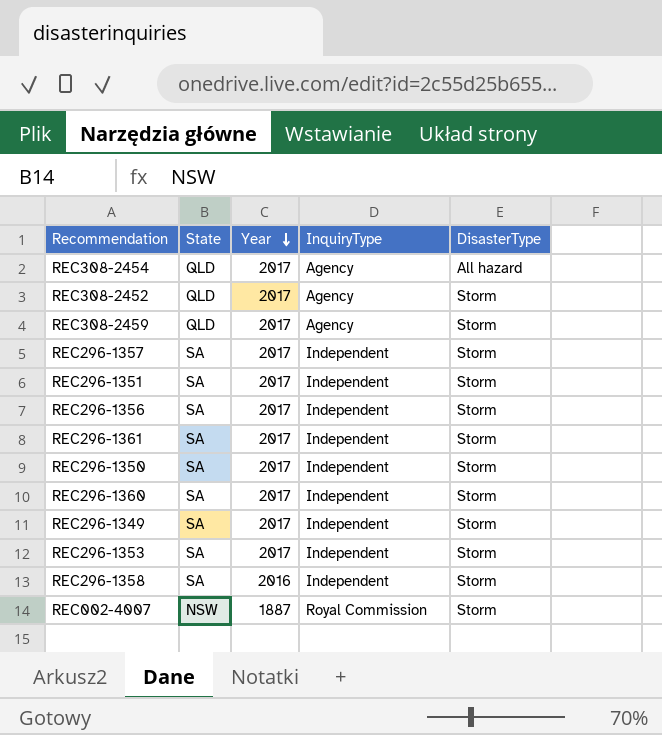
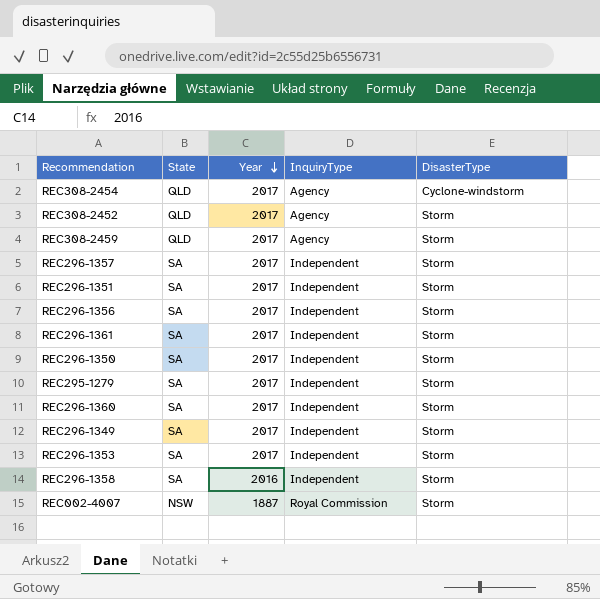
REC308-2454 | DisasterType: All hazard -> Cyclone-windstorm
row REC295-1279: none -> SA | 2017 | Independent | Storm

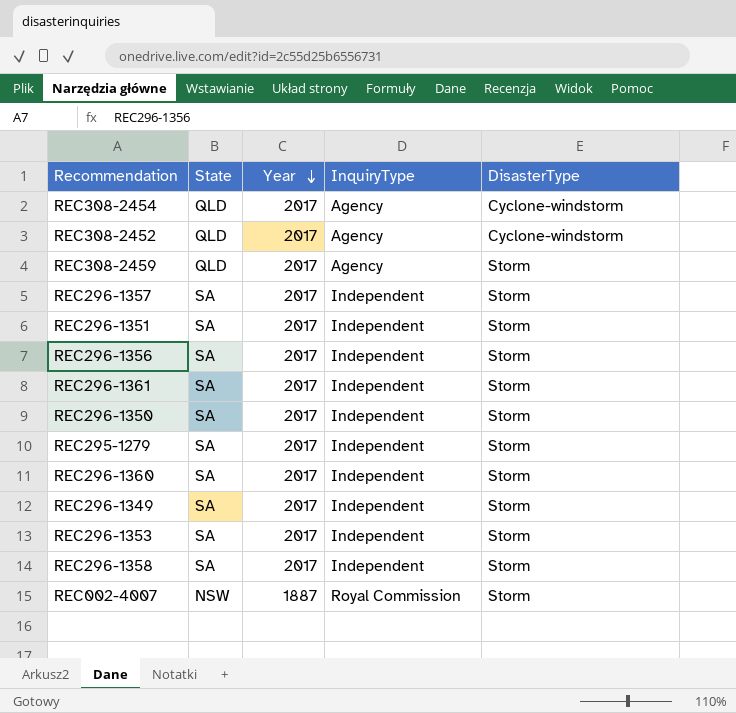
REC308-2452 | DisasterType: Storm -> Cyclone-windstorm
REC296-1358 | Year: 2016 -> 2017

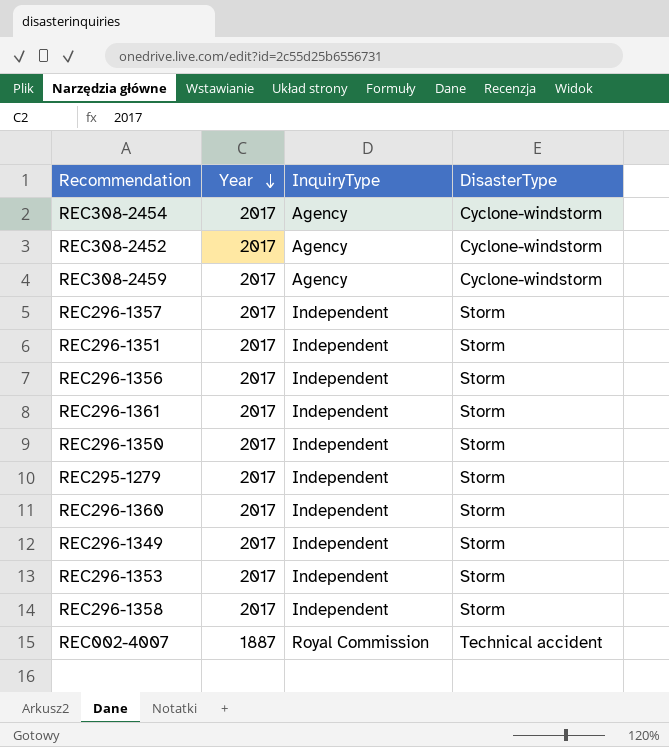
column State | position: 2 -> none
REC308-2459 | DisasterType: Storm -> Cyclone-windstorm
REC002-4007 | DisasterType: Storm -> Technical accident

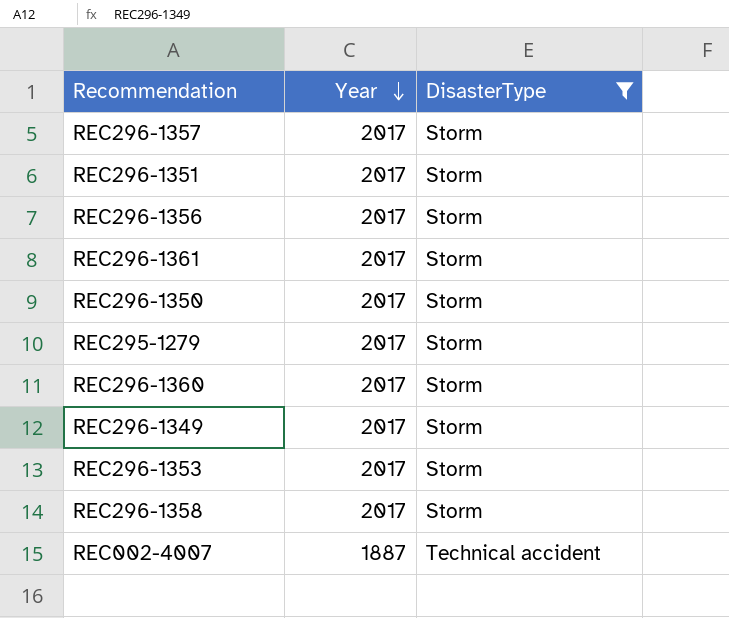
filter: none -> DisasterType != Cyclone-windstorm
column InquiryType | position: 3 -> none

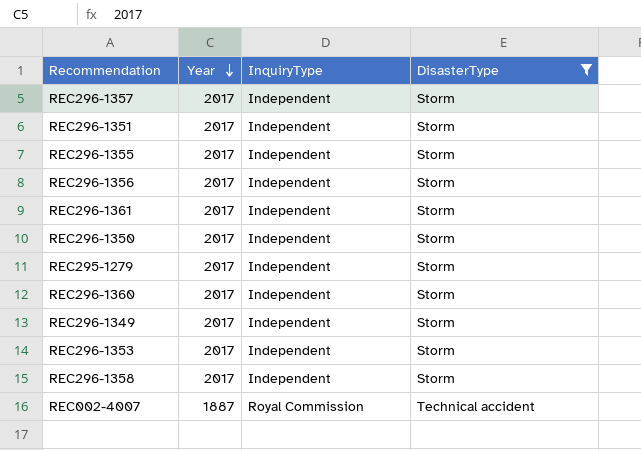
column InquiryType | position: none -> 3
row REC296-1355: none -> 2017 | Independent | Storm

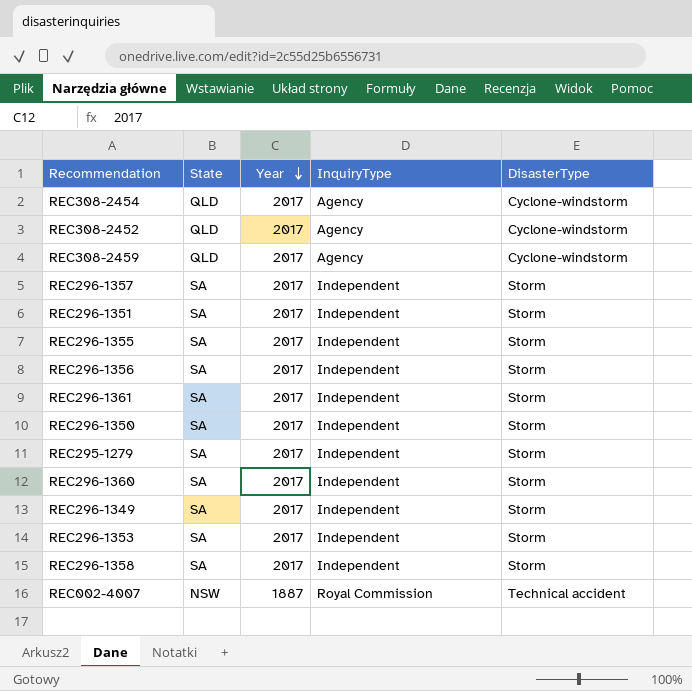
filter: DisasterType != Cyclone-windstorm -> none
column State | position: none -> 2

